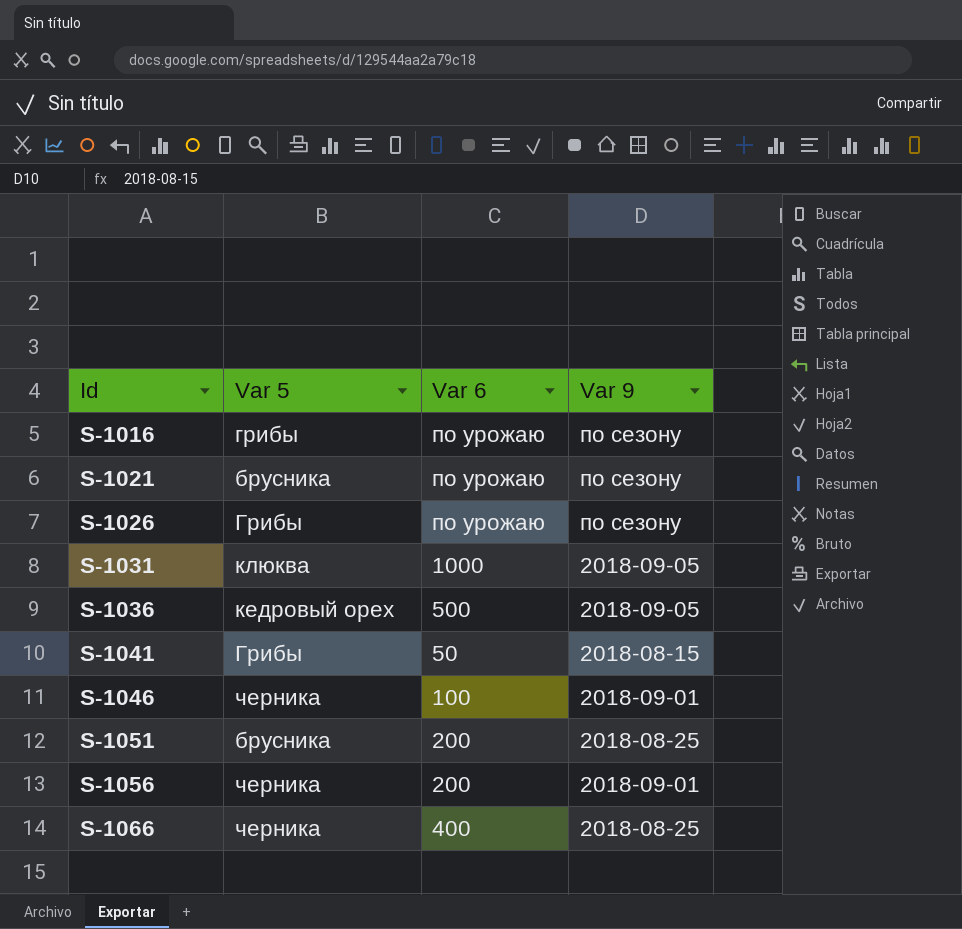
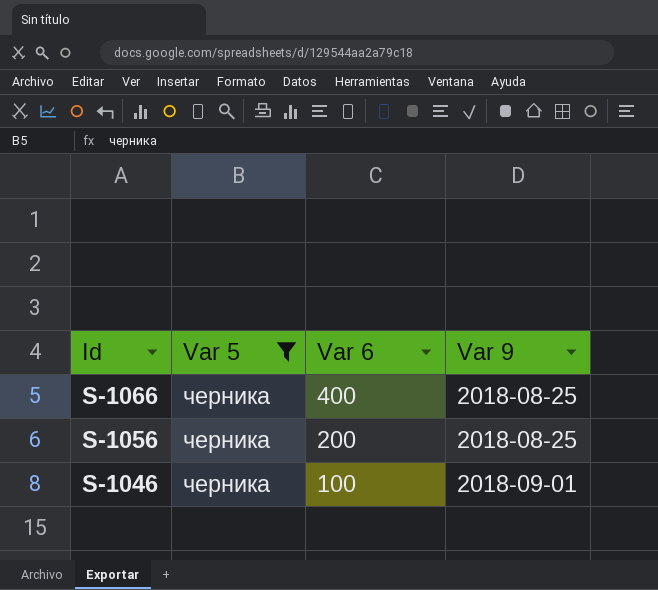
filter: none -> Var 5 = черника
row order: Id ascending -> Id descending
S-1056 | Var 9: 2018-09-01 -> 2018-08-25

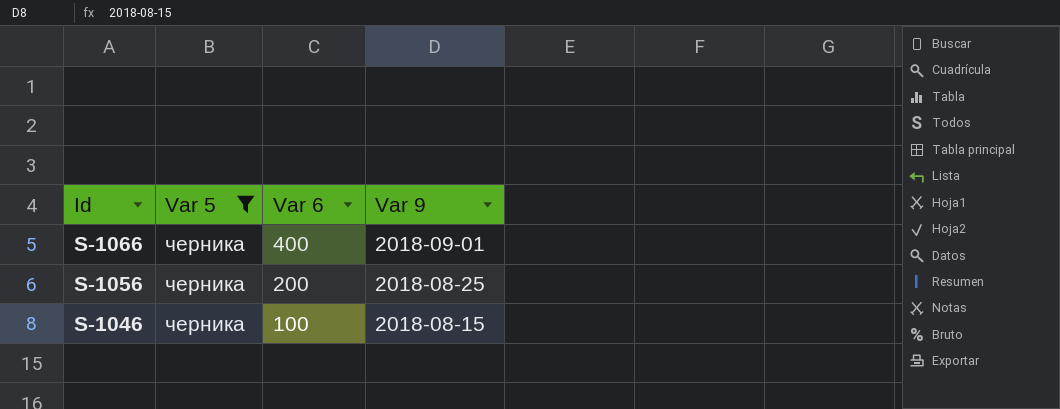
S-1066 | Var 9: 2018-08-25 -> 2018-09-01
S-1046 | Var 9: 2018-09-01 -> 2018-08-15

